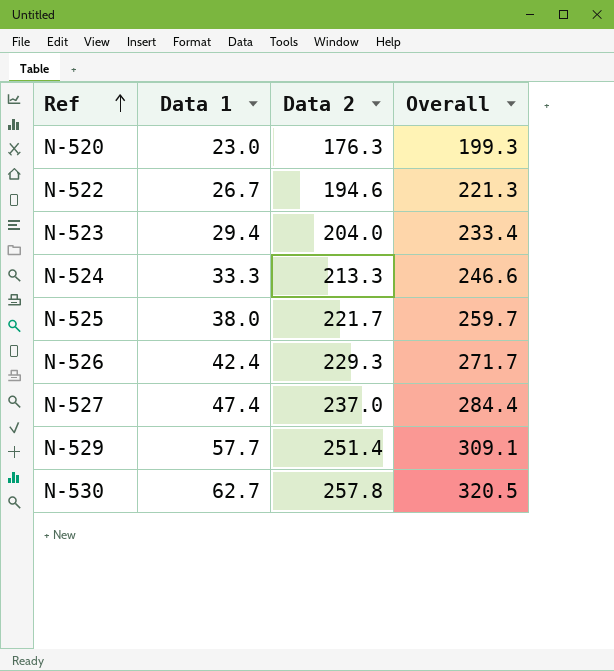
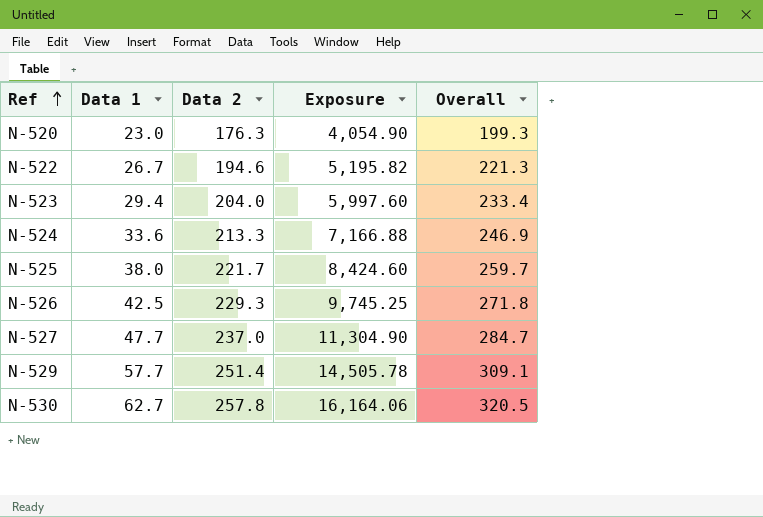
column Exposure | formula: none -> [Data 1] * [Data 2]
N-524 | Data 1: 33.3 -> 33.6
N-524 | Overall: 246.6 -> 246.9
N-526 | Data 1: 42.4 -> 42.5
N-526 | Overall: 271.7 -> 271.8
N-527 | Data 1: 47.4 -> 47.7
N-527 | Overall: 284.4 -> 284.7

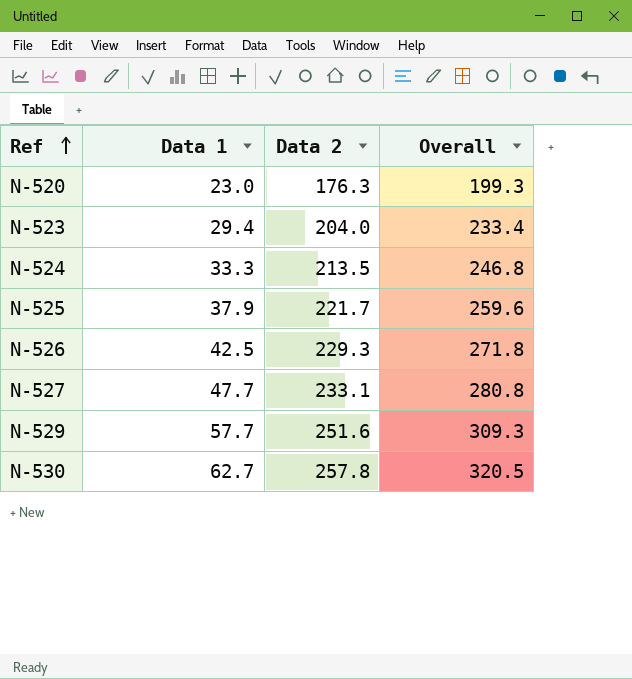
column Exposure | formula: [Data 1] * [Data 2] -> none
row N-522: 26.7 | 194.6 | 5,195.82 | 221.3 -> none
N-524 | Data 1: 33.6 -> 33.3
N-524 | Data 2: 213.3 -> 213.5
N-524 | Overall: 246.9 -> 246.8
N-525 | Data 1: 38.0 -> 37.9
N-525 | Overall: 259.7 -> 259.6
N-527 | Data 2: 237.0 -> 233.1
N-527 | Overall: 284.7 -> 280.8
N-529 | Data 2: 251.4 -> 251.6
N-529 | Overall: 309.1 -> 309.3

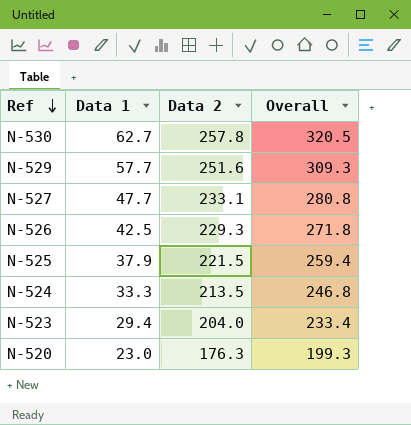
row order: Ref ascending -> Ref descending
N-525 | Data 2: 221.7 -> 221.5
N-525 | Overall: 259.6 -> 259.4

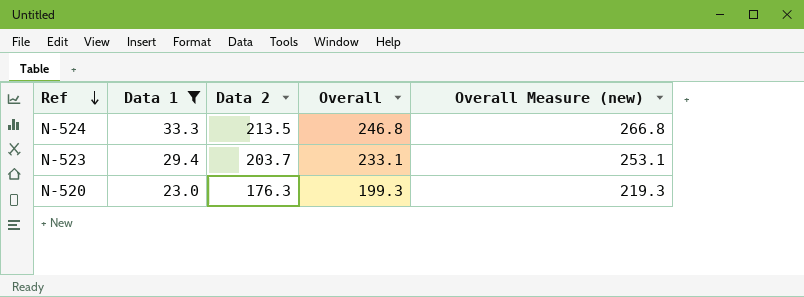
filter: none -> Data 1 <= 33.3
column Overall Measure (new) | formula: none -> [Overall] + 20
N-523 | Data 2: 204.0 -> 203.7
N-523 | Overall: 233.4 -> 233.1

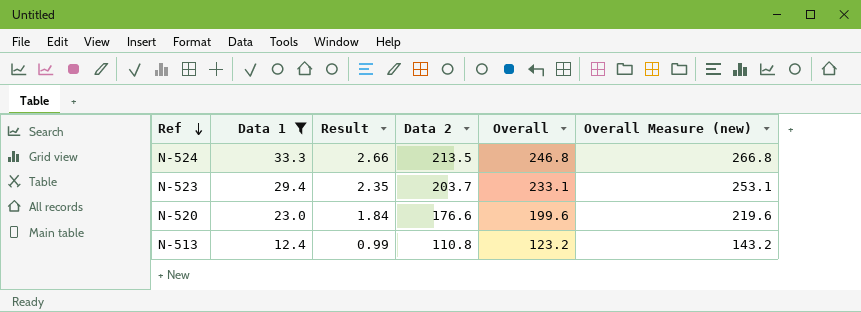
column Result | formula: none -> [Data 1] * 0.08
N-520 | Data 2: 176.3 -> 176.6
N-520 | Overall: 199.3 -> 199.6
N-520 | Overall Measure (new): 219.3 -> 219.6
row N-513: none -> 12.4 | 0.99 | 110.8 | 123.2 | 143.2

